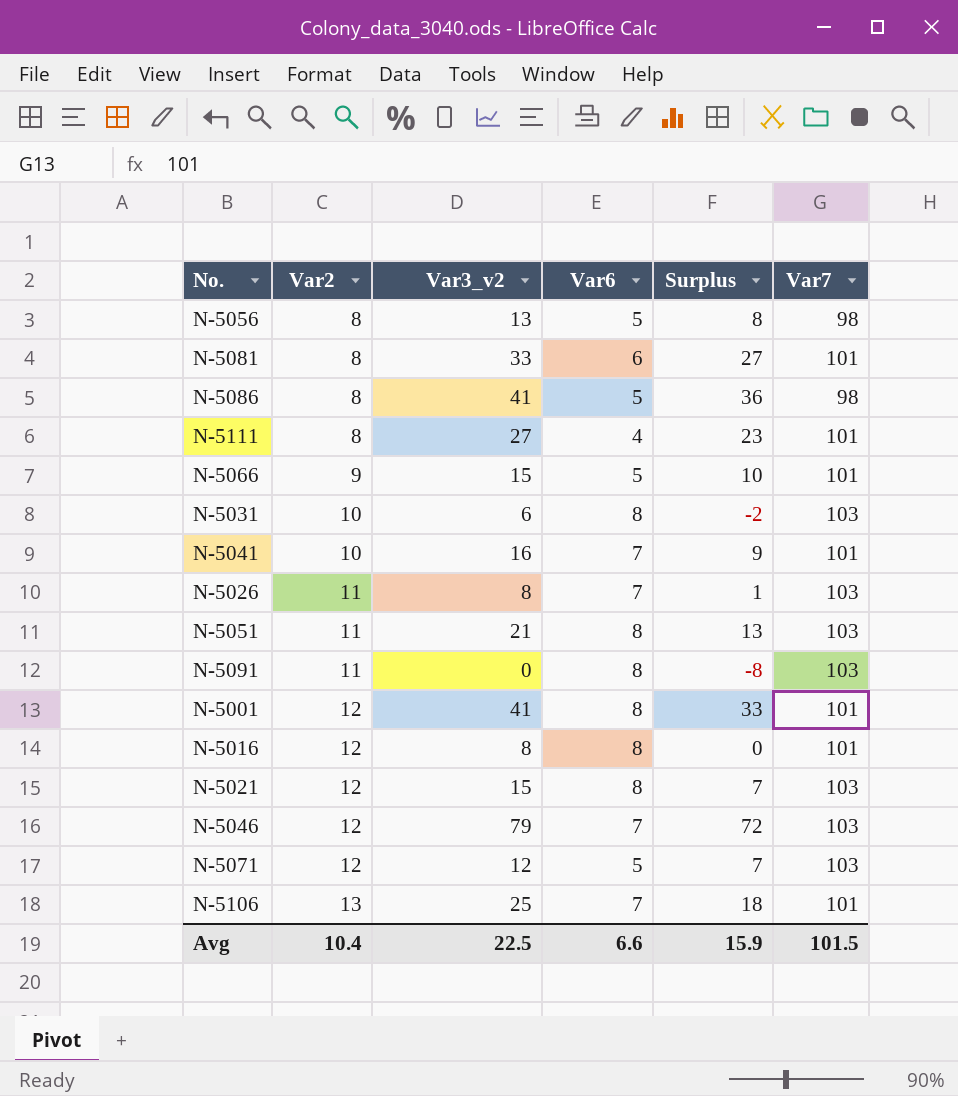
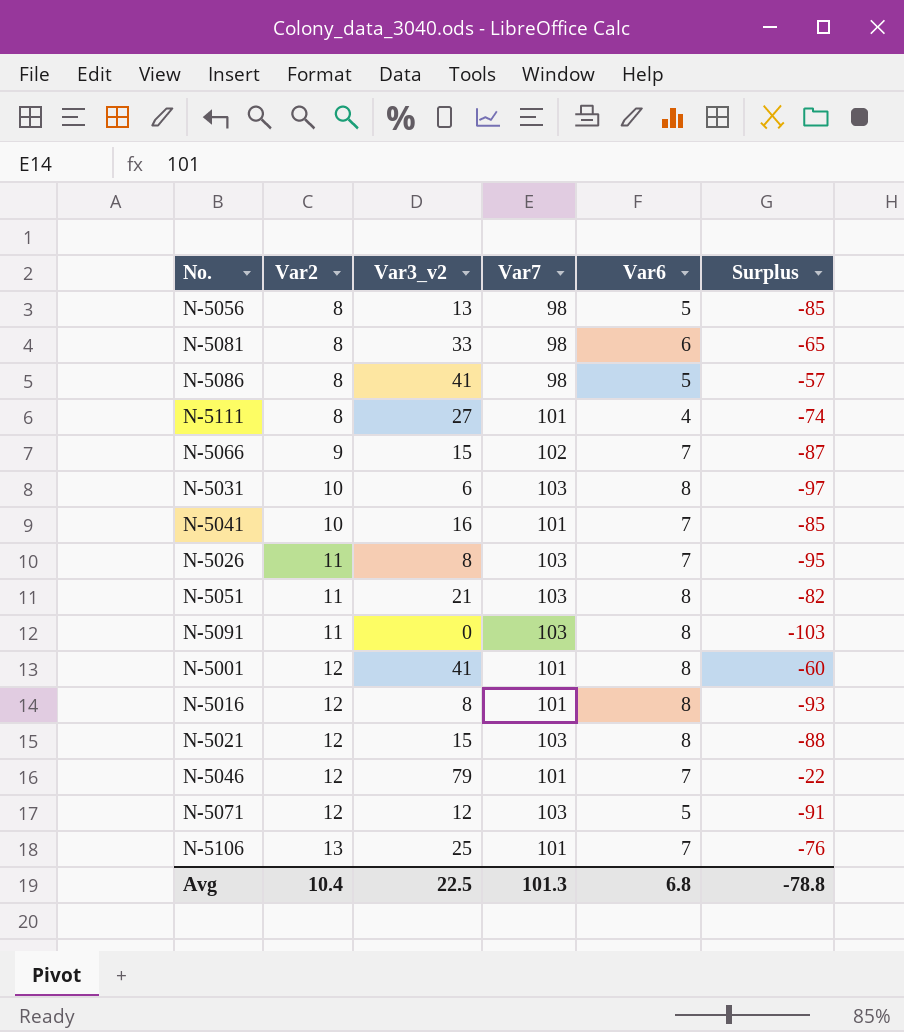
column Var7 | position: 6 -> 4
column Surplus | formula: [Var3_v2] - [Var6] -> [Var3_v2] - [Var7]
N-5081 | Var7: 101 -> 98
N-5066 | Var7: 101 -> 102
N-5066 | Var6: 5 -> 7
N-5046 | Var7: 103 -> 101
Avg | Var7: 101.5 -> 101.3
Avg | Var6: 6.6 -> 6.8
Avg | Surplus: 15.9 -> -78.8

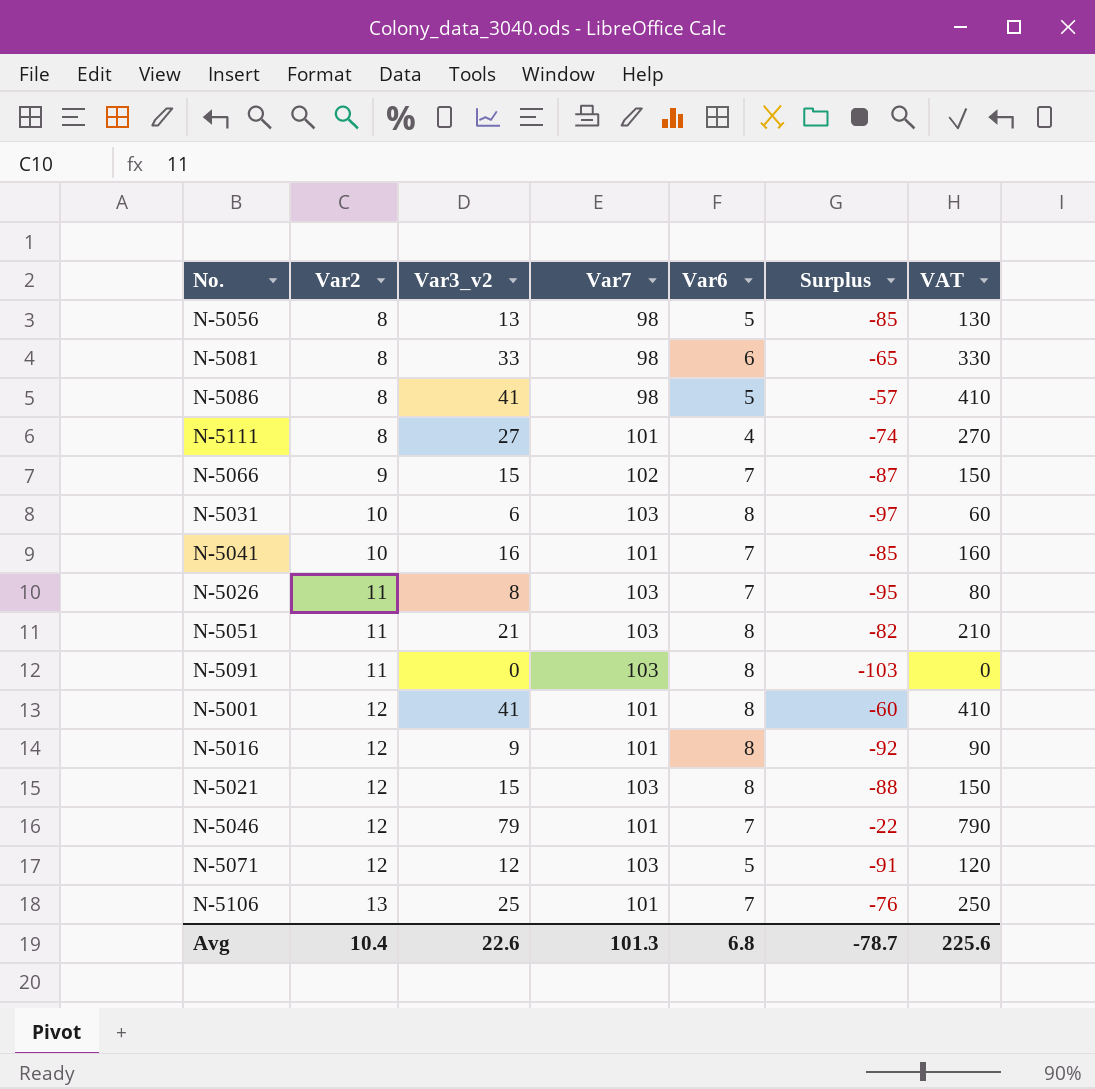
column VAT | formula: none -> [Var3_v2] * 10
N-5016 | Var3_v2: 8 -> 9
N-5016 | Surplus: -93 -> -92
Avg | Var3_v2: 22.5 -> 22.6
Avg | Surplus: -78.8 -> -78.7

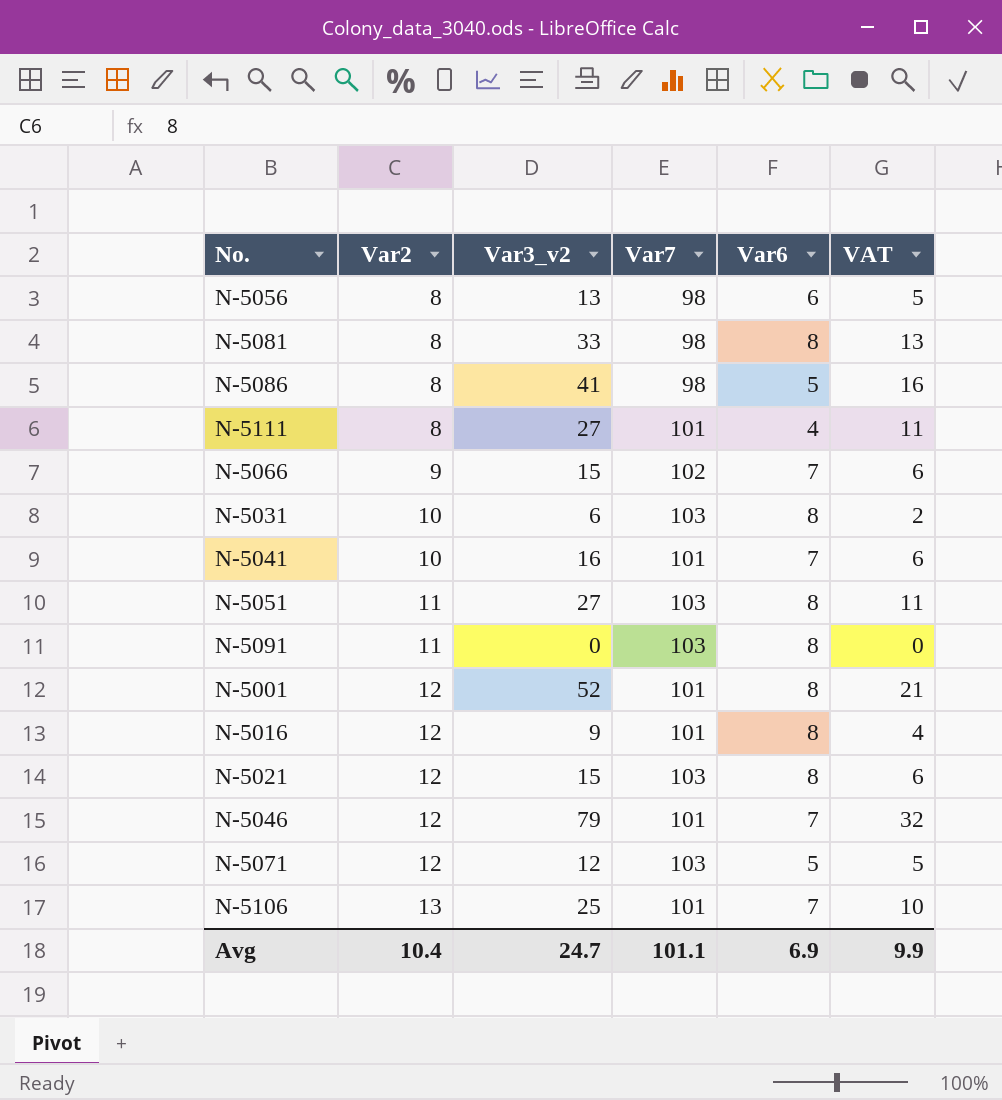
column Surplus | formula: [Var3_v2] - [Var7] -> none
column VAT | formula: [Var3_v2] * 10 -> [Var3_v2] * 0.4
row N-5026: 11 | 8 | 103 | 7 | -95 | 80 -> none
N-5056 | Var6: 5 -> 6
N-5081 | Var6: 6 -> 8
N-5051 | Var3_v2: 21 -> 27
N-5001 | Var3_v2: 41 -> 52
Avg | Var3_v2: 22.6 -> 24.7
Avg | Var7: 101.3 -> 101.1
Avg | Var6: 6.8 -> 6.9
Avg | VAT: 225.6 -> 9.9

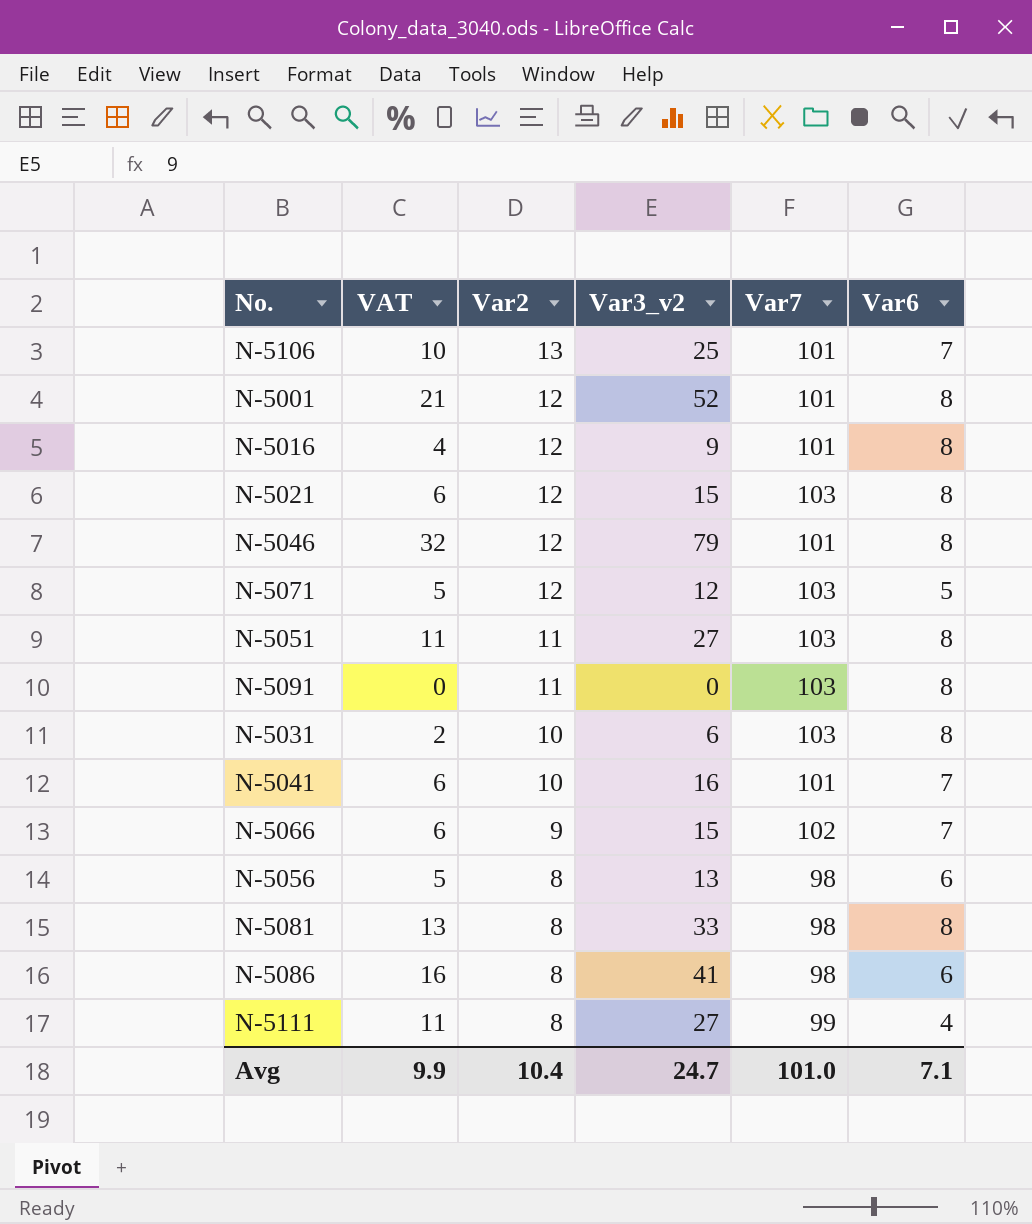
row order: Var2 ascending -> Var2 descending
column VAT | position: 6 -> 2
N-5046 | Var6: 7 -> 8
N-5086 | Var6: 5 -> 6
N-5111 | Var7: 101 -> 99
Avg | Var7: 101.1 -> 101.0
Avg | Var6: 6.9 -> 7.1

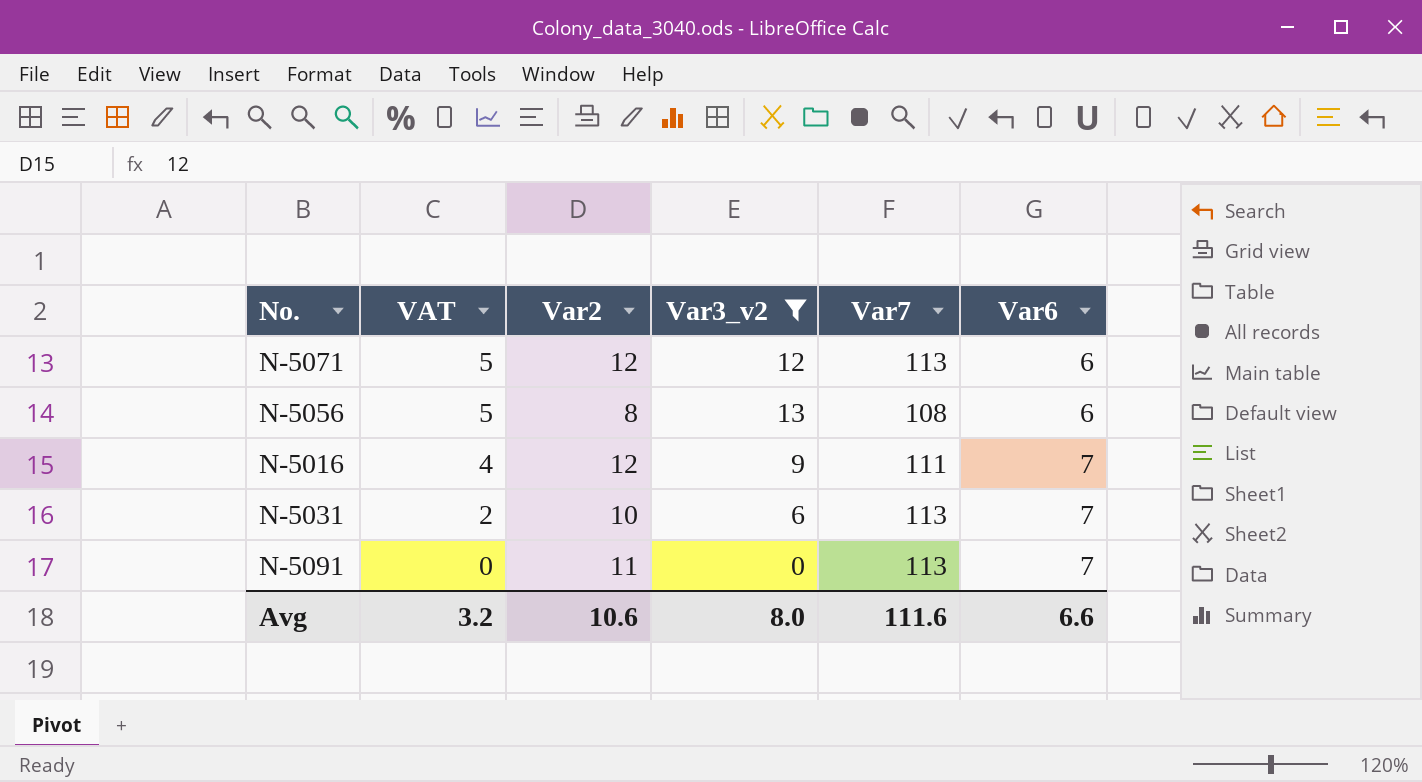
filter: none -> Var3_v2 <= 13
row order: Var2 descending -> VAT descending
N-5071 | Var7: 103 -> 113
N-5071 | Var6: 5 -> 6
N-5056 | Var7: 98 -> 108
N-5016 | Var7: 101 -> 111
N-5016 | Var6: 8 -> 7
N-5031 | Var7: 103 -> 113
N-5031 | Var6: 8 -> 7
N-5091 | Var7: 103 -> 113
N-5091 | Var6: 8 -> 7
Avg | VAT: 9.9 -> 3.2
Avg | Var2: 10.4 -> 10.6
Avg | Var3_v2: 24.7 -> 8.0
Avg | Var7: 101.0 -> 111.6
Avg | Var6: 7.1 -> 6.6

